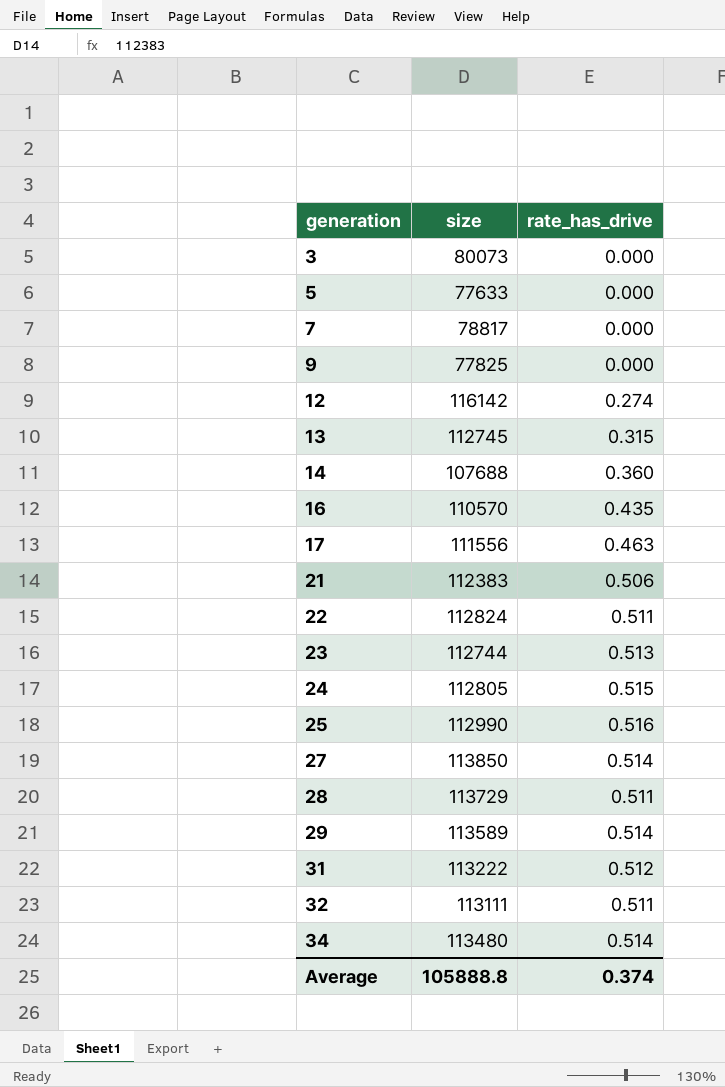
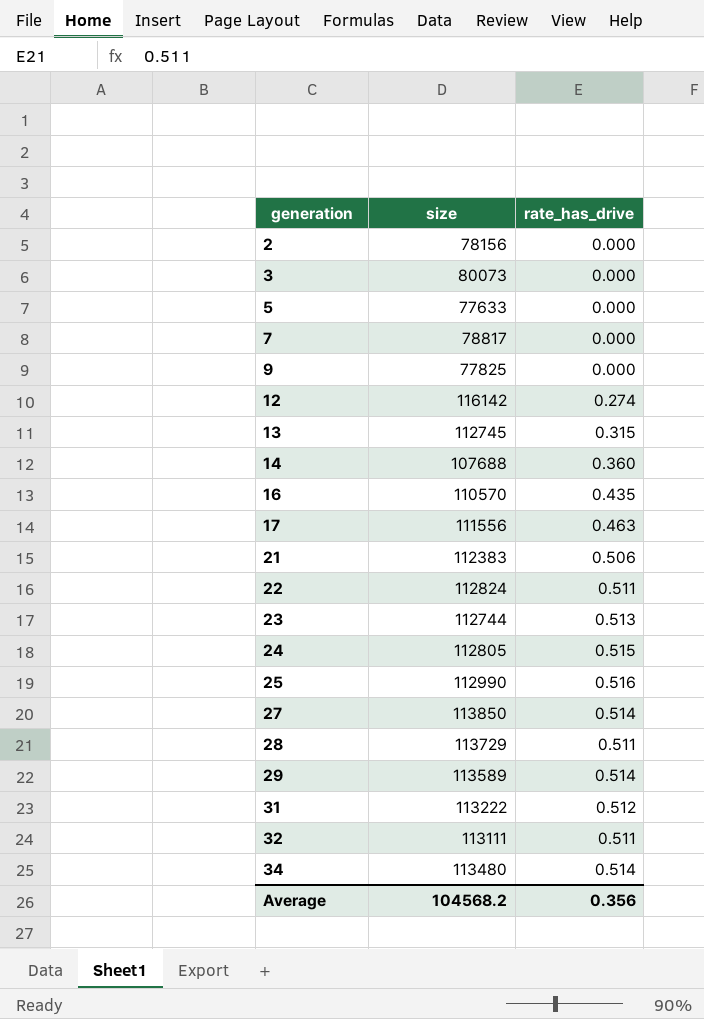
row 2: none -> 78156 | 0.000
Average | size: 105888.8 -> 104568.2
Average | rate_has_drive: 0.374 -> 0.356

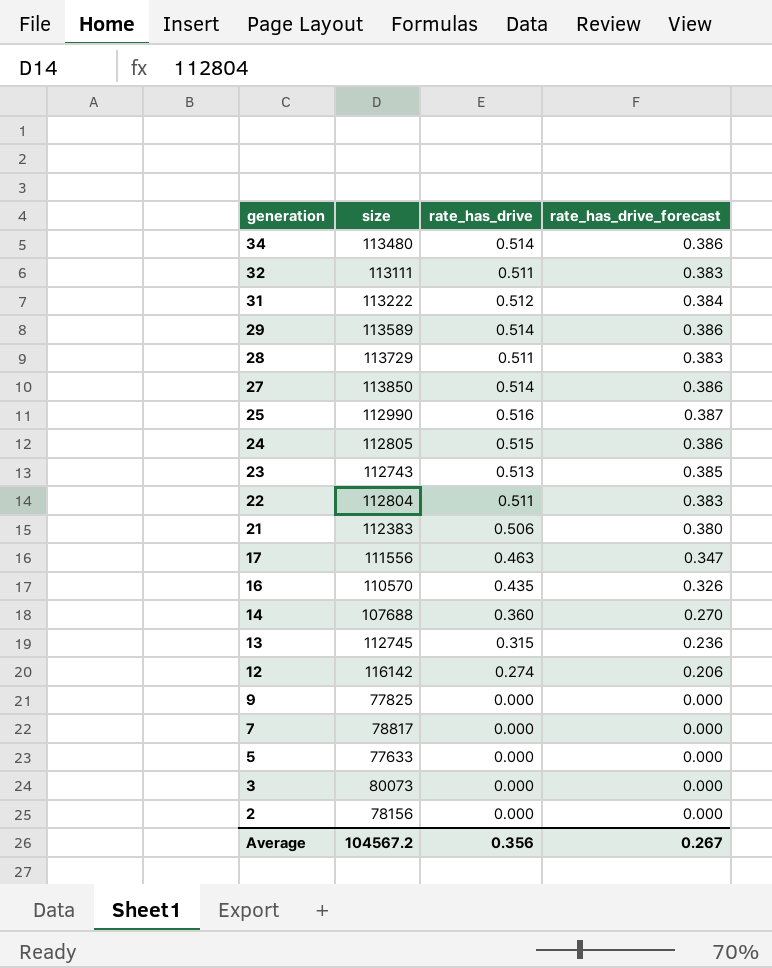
row order: generation ascending -> generation descending
column rate_has_drive_forecast | formula: none -> [rate_has_drive] * 0.75
23 | size: 112744 -> 112743
22 | size: 112824 -> 112804
Average | size: 104568.2 -> 104567.2

